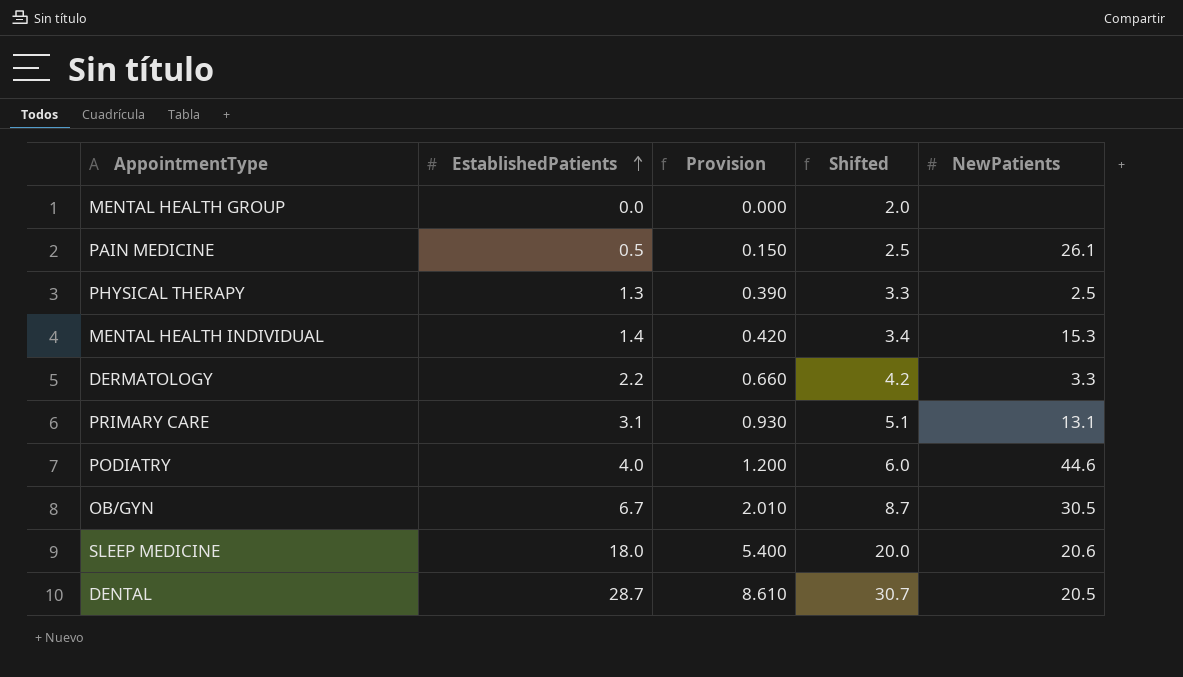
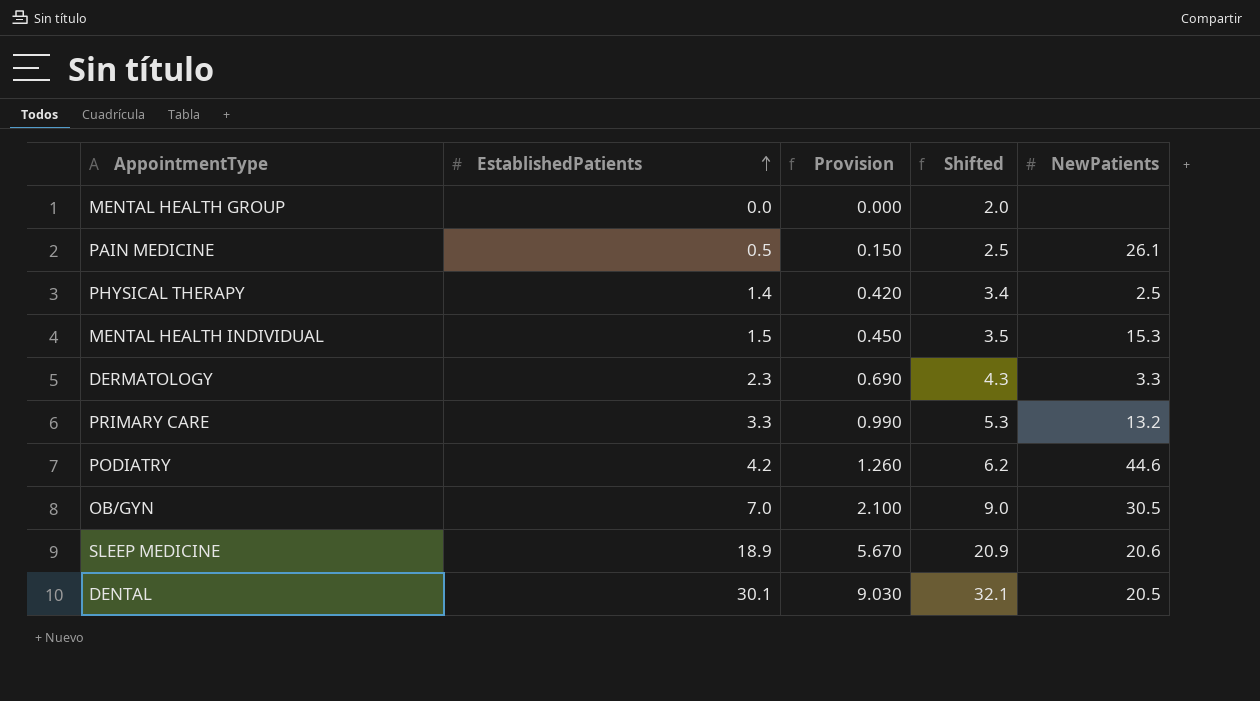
PHYSICAL THERAPY | EstablishedPatients: 1.3 -> 1.4
PHYSICAL THERAPY | Provision: 0.390 -> 0.420
PHYSICAL THERAPY | Shifted: 3.3 -> 3.4
MENTAL HEALTH INDIVIDUAL | EstablishedPatients: 1.4 -> 1.5
MENTAL HEALTH INDIVIDUAL | Provision: 0.420 -> 0.450
MENTAL HEALTH INDIVIDUAL | Shifted: 3.4 -> 3.5
DERMATOLOGY | EstablishedPatients: 2.2 -> 2.3
DERMATOLOGY | Provision: 0.660 -> 0.690
DERMATOLOGY | Shifted: 4.2 -> 4.3
PRIMARY CARE | EstablishedPatients: 3.1 -> 3.3
PRIMARY CARE | Provision: 0.930 -> 0.990
PRIMARY CARE | Shifted: 5.1 -> 5.3
PRIMARY CARE | NewPatients: 13.1 -> 13.2
PODIATRY | EstablishedPatients: 4.0 -> 4.2
PODIATRY | Provision: 1.200 -> 1.260
PODIATRY | Shifted: 6.0 -> 6.2
OB/GYN | EstablishedPatients: 6.7 -> 7.0
OB/GYN | Provision: 2.010 -> 2.100
OB/GYN | Shifted: 8.7 -> 9.0
SLEEP MEDICINE | EstablishedPatients: 18.0 -> 18.9
SLEEP MEDICINE | Provision: 5.400 -> 5.670
SLEEP MEDICINE | Shifted: 20.0 -> 20.9
DENTAL | EstablishedPatients: 28.7 -> 30.1
DENTAL | Provision: 8.610 -> 9.030
DENTAL | Shifted: 30.7 -> 32.1

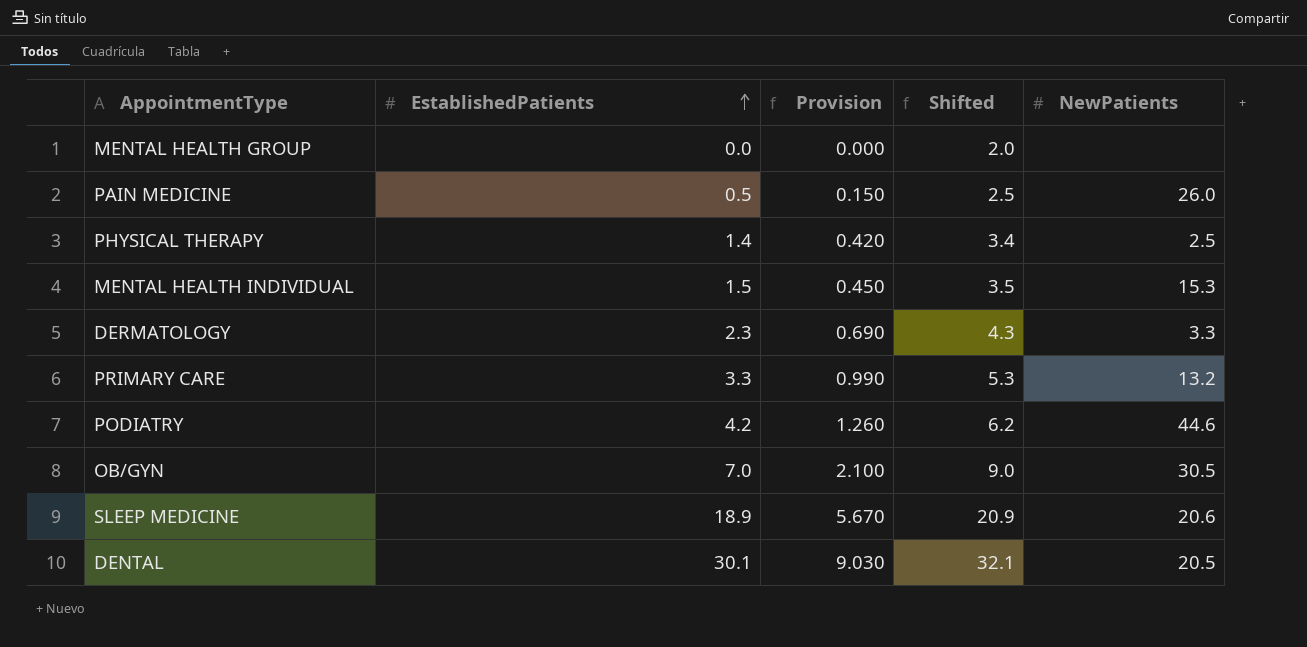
PAIN MEDICINE | NewPatients: 26.1 -> 26.0

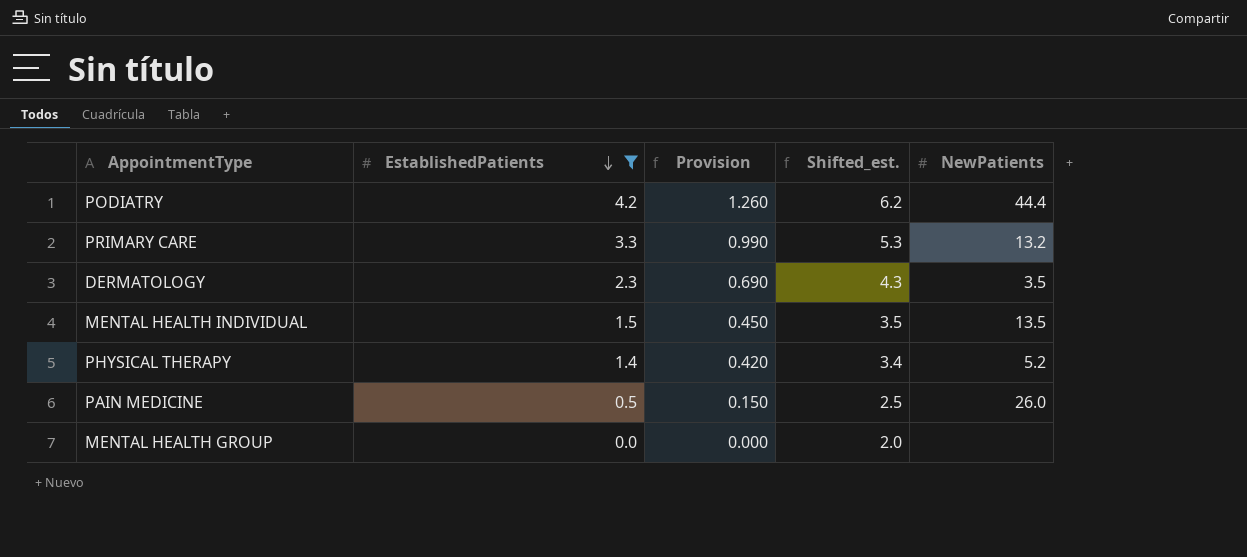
filter: none -> EstablishedPatients <= 4.2
row order: EstablishedPatients ascending -> EstablishedPatients descending
column name: Shifted -> Shifted_est.
PODIATRY | NewPatients: 44.6 -> 44.4
DERMATOLOGY | NewPatients: 3.3 -> 3.5
MENTAL HEALTH INDIVIDUAL | NewPatients: 15.3 -> 13.5
PHYSICAL THERAPY | NewPatients: 2.5 -> 5.2

